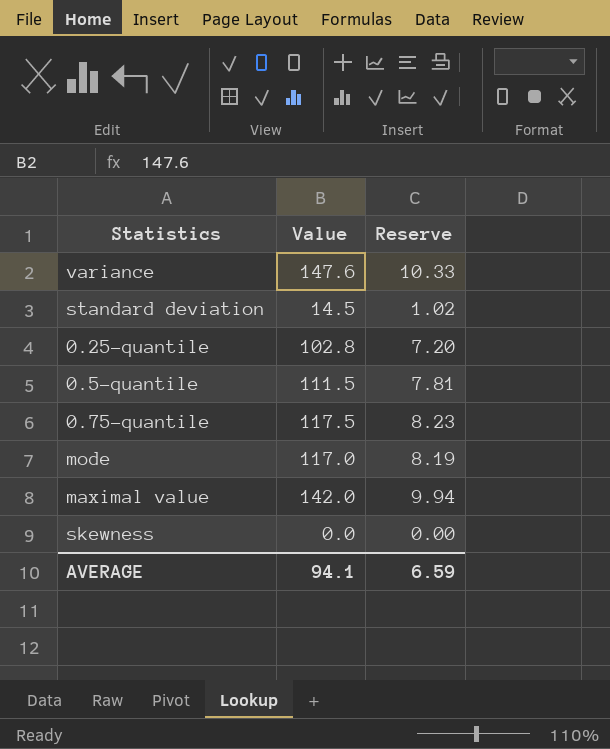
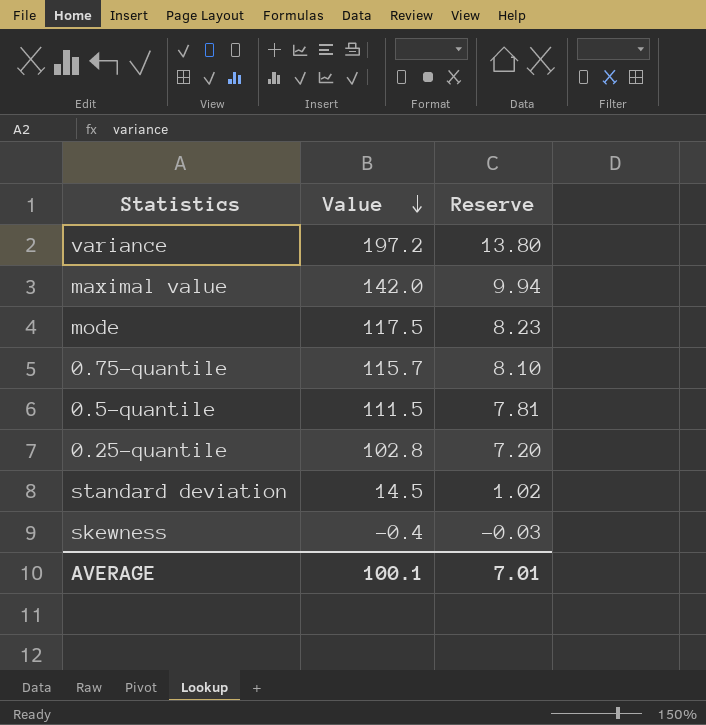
row order: none -> Value descending
variance | Value: 147.6 -> 197.2
variance | Reserve: 10.33 -> 13.80
mode | Value: 117.0 -> 117.5
mode | Reserve: 8.19 -> 8.23
0.75-quantile | Value: 117.5 -> 115.7
0.75-quantile | Reserve: 8.23 -> 8.10
skewness | Value: 0.0 -> -0.4
skewness | Reserve: 0.00 -> -0.03
AVERAGE | Value: 94.1 -> 100.1
AVERAGE | Reserve: 6.59 -> 7.01

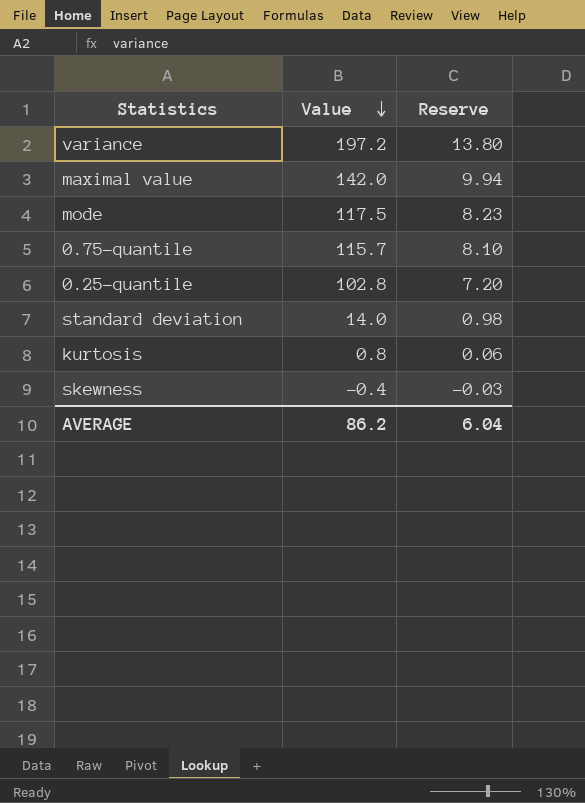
row 0.5-quantile: 111.5 | 7.81 -> none
standard deviation | Value: 14.5 -> 14.0
standard deviation | Reserve: 1.02 -> 0.98
row kurtosis: none -> 0.8 | 0.06
AVERAGE | Value: 100.1 -> 86.2
AVERAGE | Reserve: 7.01 -> 6.04

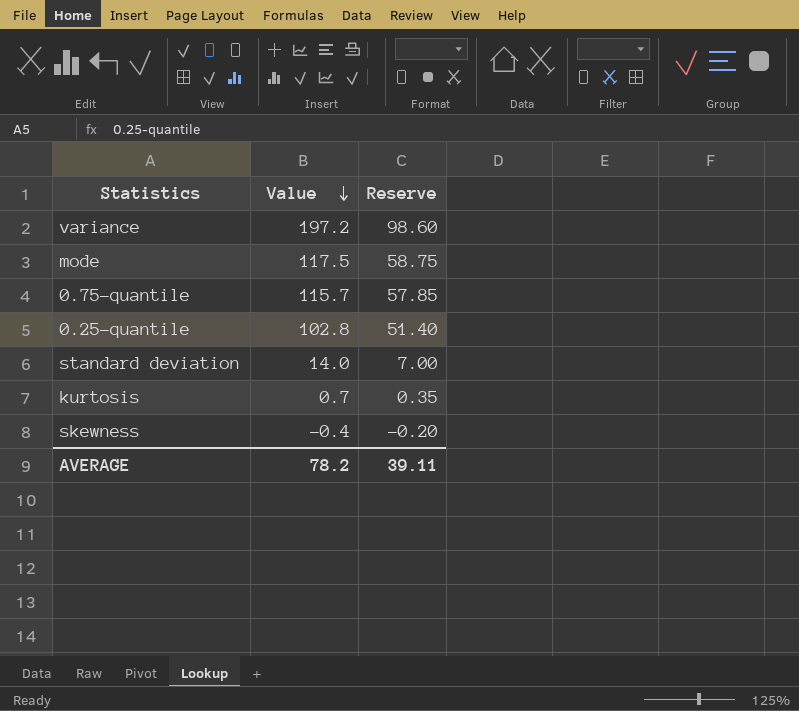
column Reserve | formula: [Value] * 0.07 -> [Value] * 0.5
row maximal value: 142.0 | 9.94 -> none
kurtosis | Value: 0.8 -> 0.7
AVERAGE | Value: 86.2 -> 78.2
AVERAGE | Reserve: 6.04 -> 39.11

